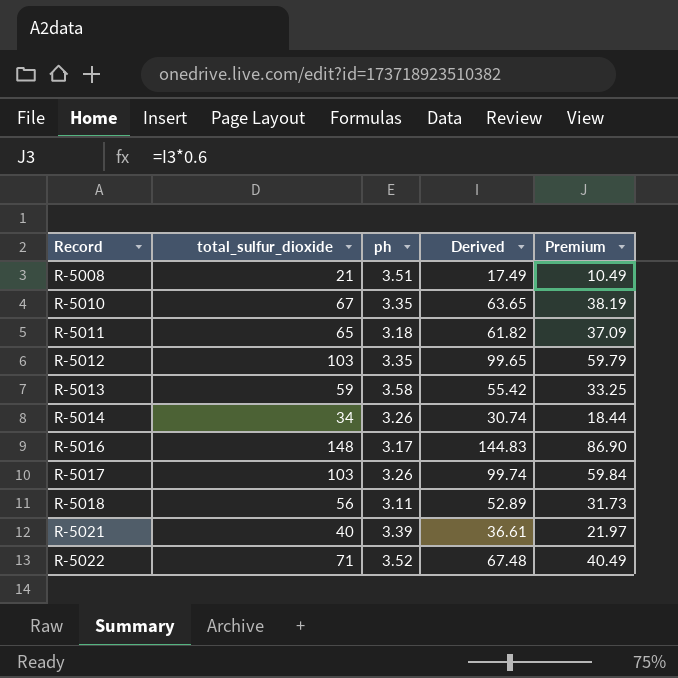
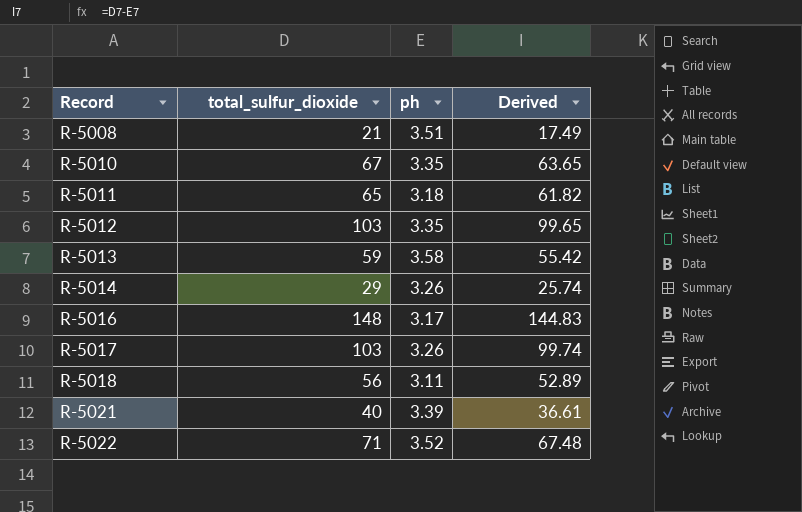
column Premium | formula: [Derived] * 0.6 -> none
R-5014 | total_sulfur_dioxide: 34 -> 29
R-5014 | Derived: 30.74 -> 25.74

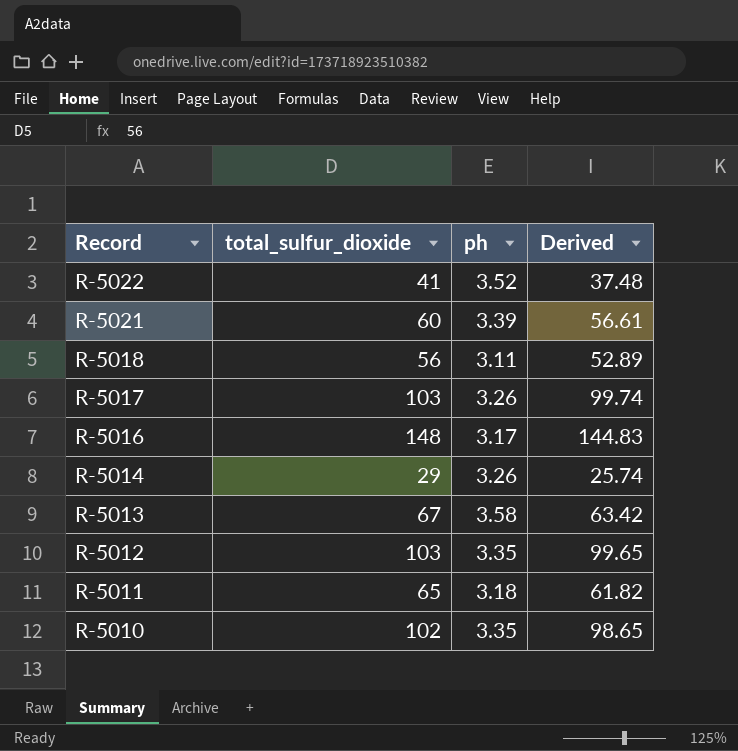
row order: Record ascending -> Record descending
row R-5008: 21 | 3.51 | 17.49 -> none
R-5022 | total_sulfur_dioxide: 71 -> 41
R-5022 | Derived: 67.48 -> 37.48
R-5021 | total_sulfur_dioxide: 40 -> 60
R-5021 | Derived: 36.61 -> 56.61
R-5013 | total_sulfur_dioxide: 59 -> 67
R-5013 | Derived: 55.42 -> 63.42
R-5010 | total_sulfur_dioxide: 67 -> 102
R-5010 | Derived: 63.65 -> 98.65

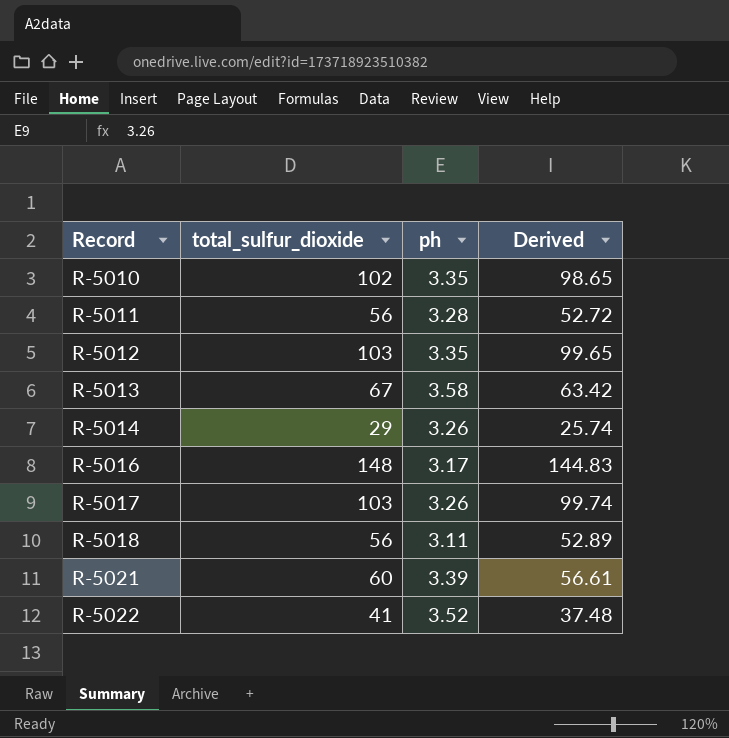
row order: Record descending -> Record ascending
R-5011 | total_sulfur_dioxide: 65 -> 56
R-5011 | ph: 3.18 -> 3.28
R-5011 | Derived: 61.82 -> 52.72

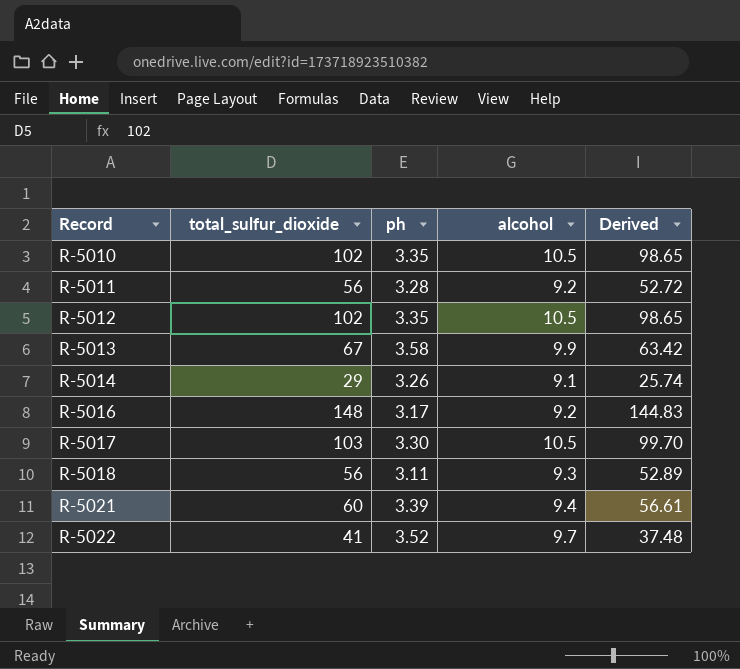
column alcohol | position: none -> 4
R-5012 | total_sulfur_dioxide: 103 -> 102
R-5012 | Derived: 99.65 -> 98.65
R-5017 | ph: 3.26 -> 3.30
R-5017 | Derived: 99.74 -> 99.70

